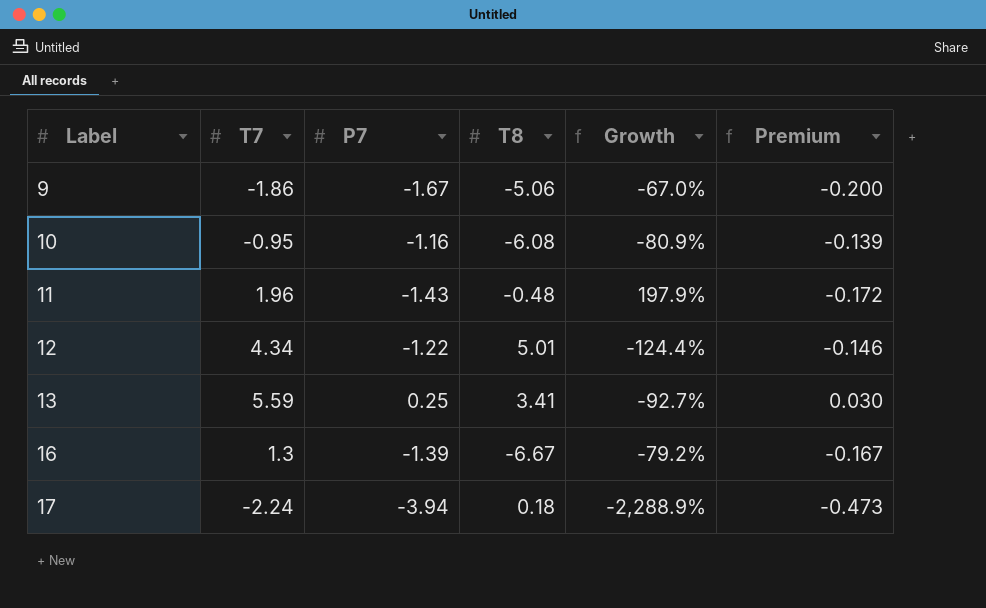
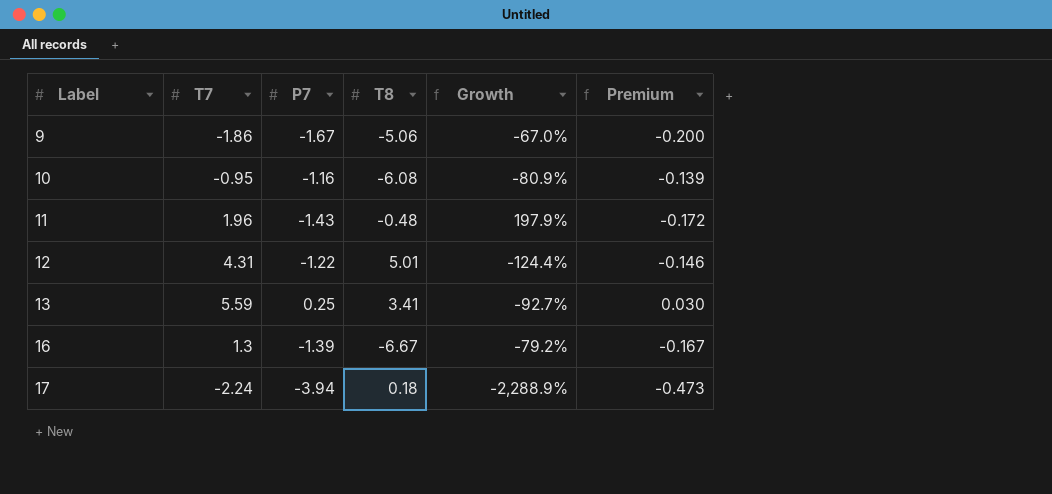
12 | T7: 4.34 -> 4.31

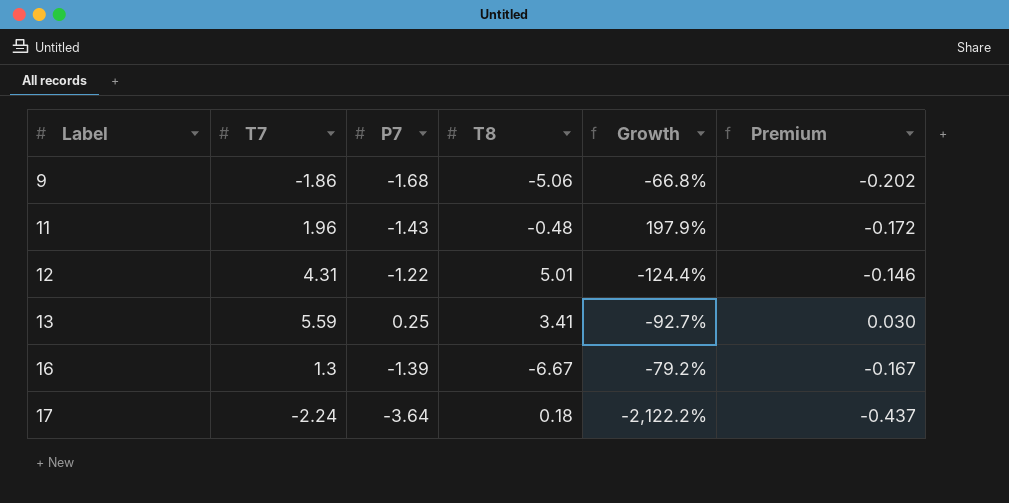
row 10: -0.95 | -1.16 | -6.08 | -80.9% | -0.139 -> none
9 | P7: -1.67 -> -1.68
9 | Growth: -67.0% -> -66.8%
9 | Premium: -0.200 -> -0.202
17 | P7: -3.94 -> -3.64
17 | Growth: -2,288.9% -> -2,122.2%
17 | Premium: -0.473 -> -0.437

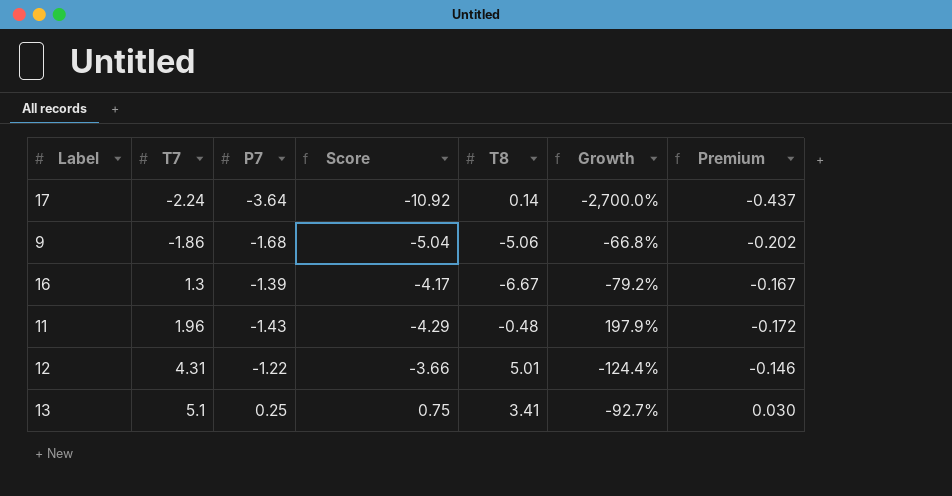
row order: Label ascending -> T7 ascending
column Score | formula: none -> [P7] * 3
17 | T8: 0.18 -> 0.14
17 | Growth: -2,122.2% -> -2,700.0%
13 | T7: 5.59 -> 5.1

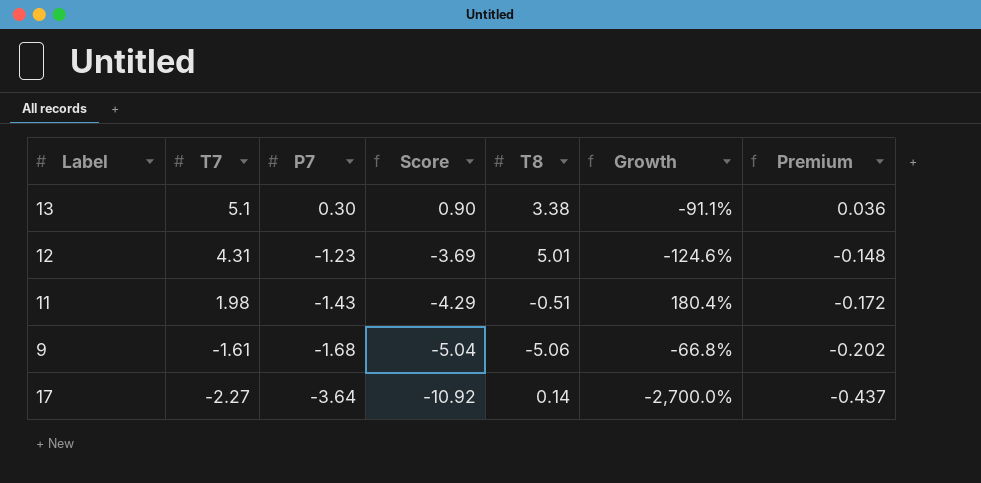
row order: T7 ascending -> T7 descending
row 16: 1.3 | -1.39 | -4.17 | -6.67 | -79.2% | -0.167 -> none
13 | P7: 0.25 -> 0.30
13 | Score: 0.75 -> 0.90
13 | T8: 3.41 -> 3.38
13 | Growth: -92.7% -> -91.1%
13 | Premium: 0.030 -> 0.036
12 | P7: -1.22 -> -1.23
12 | Score: -3.66 -> -3.69
12 | Growth: -124.4% -> -124.6%
12 | Premium: -0.146 -> -0.148
11 | T7: 1.96 -> 1.98
11 | T8: -0.48 -> -0.51
11 | Growth: 197.9% -> 180.4%
9 | T7: -1.86 -> -1.61
17 | T7: -2.24 -> -2.27

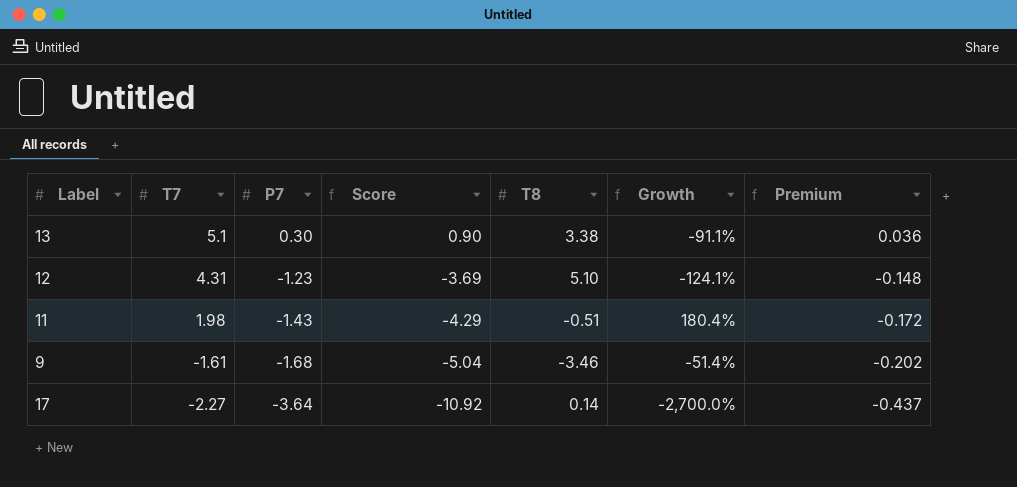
12 | T8: 5.01 -> 5.10
12 | Growth: -124.6% -> -124.1%
9 | T8: -5.06 -> -3.46
9 | Growth: -66.8% -> -51.4%

